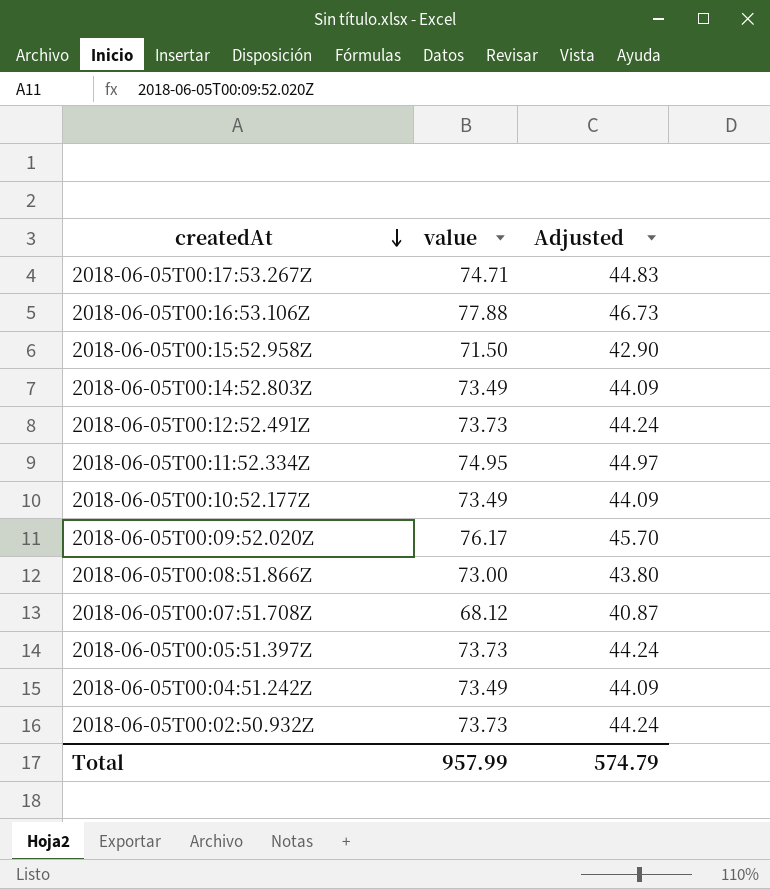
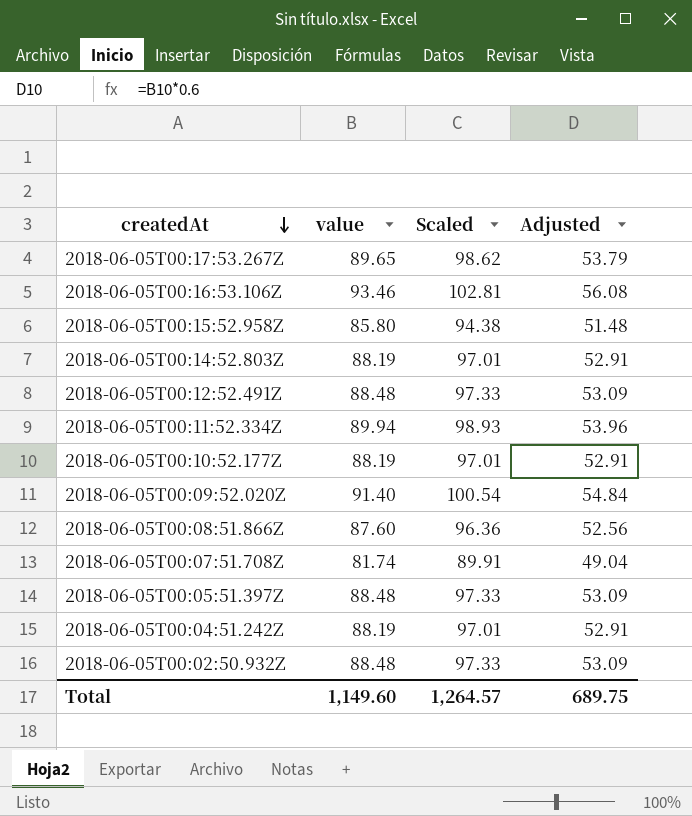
column Scaled | formula: none -> [value] * 1.1
2018-06-05T00:17:53.267Z | value: 74.71 -> 89.65
2018-06-05T00:17:53.267Z | Adjusted: 44.83 -> 53.79
2018-06-05T00:16:53.106Z | value: 77.88 -> 93.46
2018-06-05T00:16:53.106Z | Adjusted: 46.73 -> 56.08
2018-06-05T00:15:52.958Z | value: 71.50 -> 85.80
2018-06-05T00:15:52.958Z | Adjusted: 42.90 -> 51.48
2018-06-05T00:14:52.803Z | value: 73.49 -> 88.19
2018-06-05T00:14:52.803Z | Adjusted: 44.09 -> 52.91
2018-06-05T00:12:52.491Z | value: 73.73 -> 88.48
2018-06-05T00:12:52.491Z | Adjusted: 44.24 -> 53.09
2018-06-05T00:11:52.334Z | value: 74.95 -> 89.94
2018-06-05T00:11:52.334Z | Adjusted: 44.97 -> 53.96
2018-06-05T00:10:52.177Z | value: 73.49 -> 88.19
2018-06-05T00:10:52.177Z | Adjusted: 44.09 -> 52.91
2018-06-05T00:09:52.020Z | value: 76.17 -> 91.40
2018-06-05T00:09:52.020Z | Adjusted: 45.70 -> 54.84
2018-06-05T00:08:51.866Z | value: 73.00 -> 87.60
2018-06-05T00:08:51.866Z | Adjusted: 43.80 -> 52.56
2018-06-05T00:07:51.708Z | value: 68.12 -> 81.74
2018-06-05T00:07:51.708Z | Adjusted: 40.87 -> 49.04
2018-06-05T00:05:51.397Z | value: 73.73 -> 88.48
2018-06-05T00:05:51.397Z | Adjusted: 44.24 -> 53.09
2018-06-05T00:04:51.242Z | value: 73.49 -> 88.19
2018-06-05T00:04:51.242Z | Adjusted: 44.09 -> 52.91
2018-06-05T00:02:50.932Z | value: 73.73 -> 88.48
2018-06-05T00:02:50.932Z | Adjusted: 44.24 -> 53.09
Total | value: 957.99 -> 1,149.60
Total | Adjusted: 574.79 -> 689.75

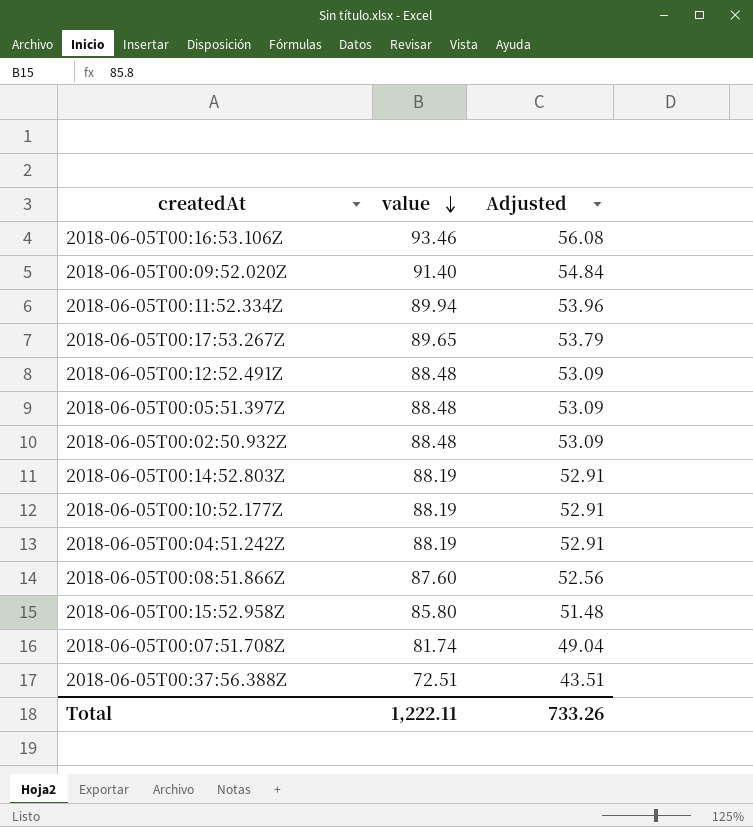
row order: createdAt descending -> value descending
column Scaled | formula: [value] * 1.1 -> none
row 2018-06-05T00:37:56.388Z: none -> 72.51 | 43.51
Total | value: 1,149.60 -> 1,222.11
Total | Adjusted: 689.75 -> 733.26

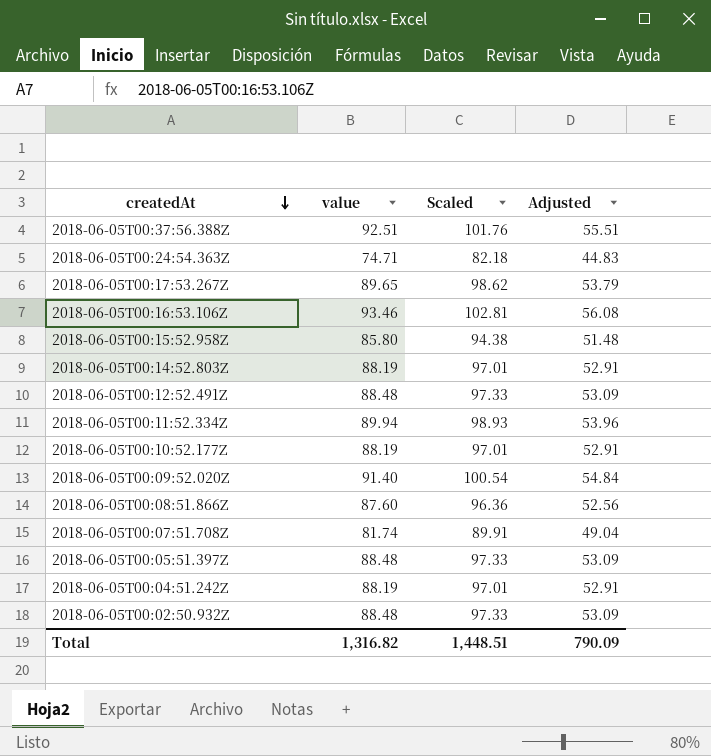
row order: value descending -> createdAt descending
column Scaled | formula: none -> [value] * 1.1
2018-06-05T00:37:56.388Z | value: 72.51 -> 92.51
2018-06-05T00:37:56.388Z | Adjusted: 43.51 -> 55.51
row 2018-06-05T00:24:54.363Z: none -> 74.71 | 82.18 | 44.83
Total | value: 1,222.11 -> 1,316.82
Total | Adjusted: 733.26 -> 790.09

